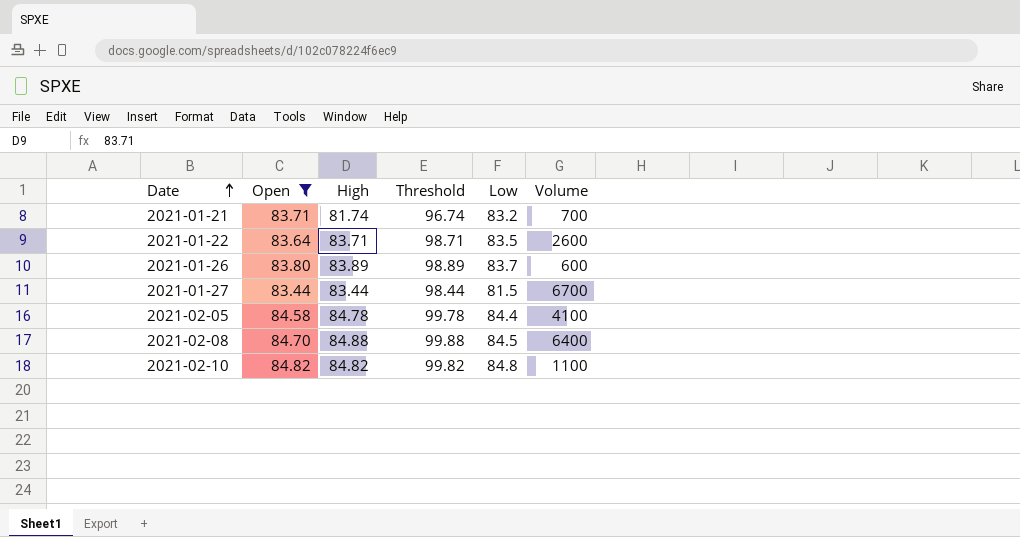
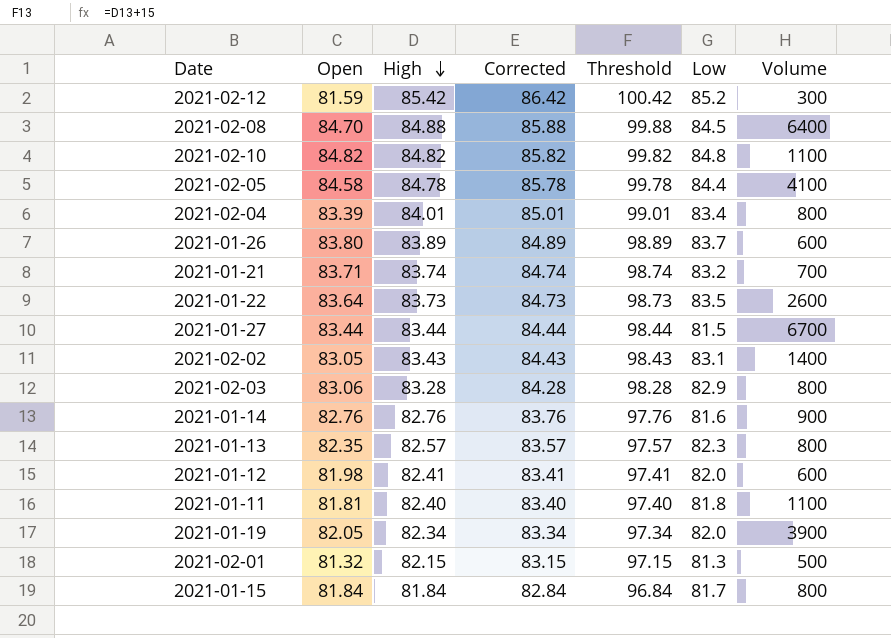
filter: Open >= 83.44 -> none
row order: Date ascending -> High descending
column Corrected | formula: none -> [High] + 1
2021-01-21 | High: 81.74 -> 83.74
2021-01-21 | Threshold: 96.74 -> 98.74
2021-01-22 | High: 83.71 -> 83.73
2021-01-22 | Threshold: 98.71 -> 98.73

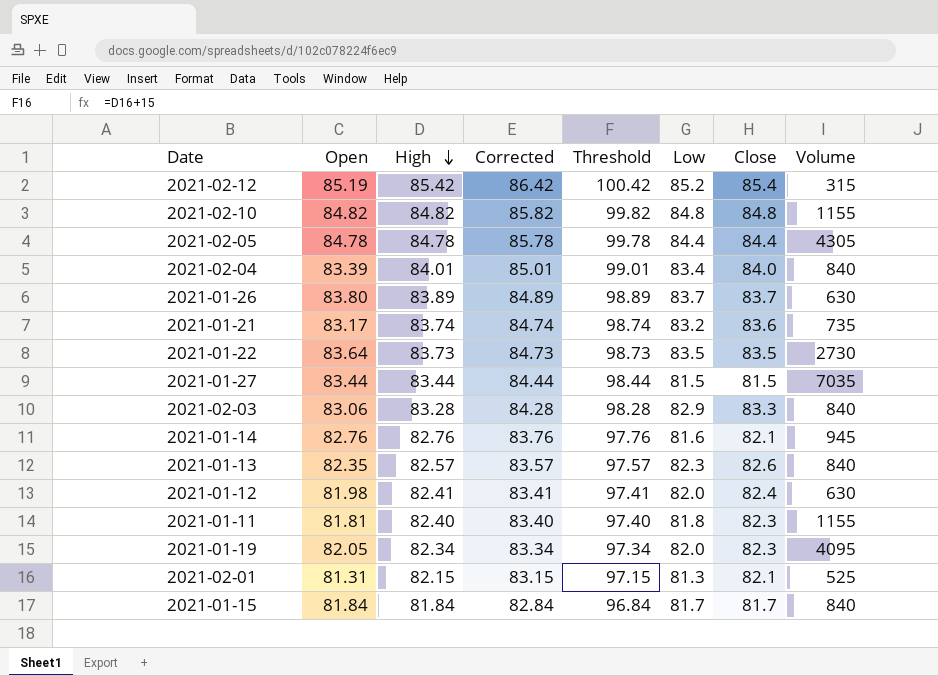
column Close | position: none -> 7
row 2021-02-08: 84.70 | 84.88 | 85.88 | 99.88 | 84.5 | 6400 -> none
row 2021-02-02: 83.05 | 83.43 | 84.43 | 98.43 | 83.1 | 1400 -> none
2021-02-12 | Open: 81.59 -> 85.19
2021-02-12 | Volume: 300 -> 315
2021-02-10 | Volume: 1100 -> 1155
2021-02-05 | Open: 84.58 -> 84.78
2021-02-05 | Volume: 4100 -> 4305
2021-02-04 | Volume: 800 -> 840
2021-01-26 | Volume: 600 -> 630
2021-01-21 | Open: 83.71 -> 83.17
2021-01-21 | Volume: 700 -> 735
2021-01-22 | Volume: 2600 -> 2730
2021-01-27 | Volume: 6700 -> 7035
2021-02-03 | Volume: 800 -> 840
2021-01-14 | Volume: 900 -> 945
2021-01-13 | Volume: 800 -> 840
2021-01-12 | Volume: 600 -> 630
2021-01-11 | Volume: 1100 -> 1155
2021-01-19 | Volume: 3900 -> 4095
2021-02-01 | Open: 81.32 -> 81.31
2021-02-01 | Volume: 500 -> 525
2021-01-15 | Volume: 800 -> 840

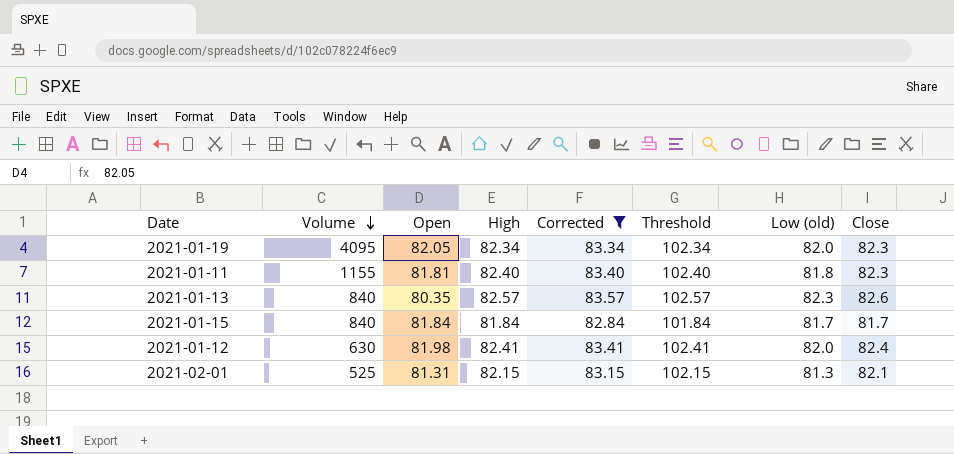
filter: none -> Corrected <= 83.57
row order: High descending -> Volume descending
column Volume | position: 8 -> 2
column Threshold | formula: [High] + 15 -> [High] + 20
column name: Low -> Low (old)
2021-01-13 | Open: 82.35 -> 80.35

